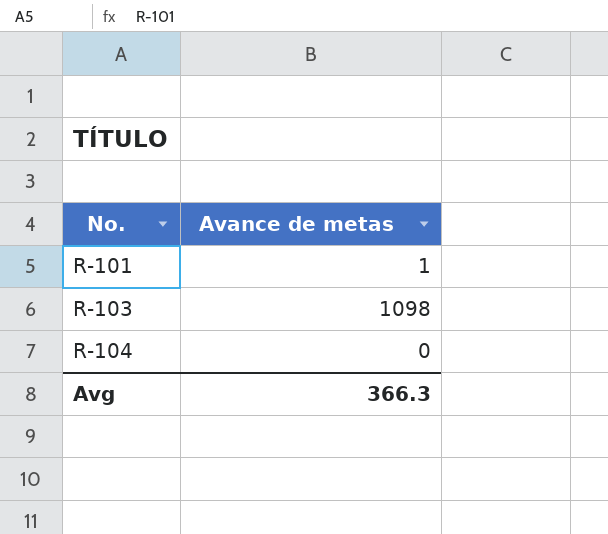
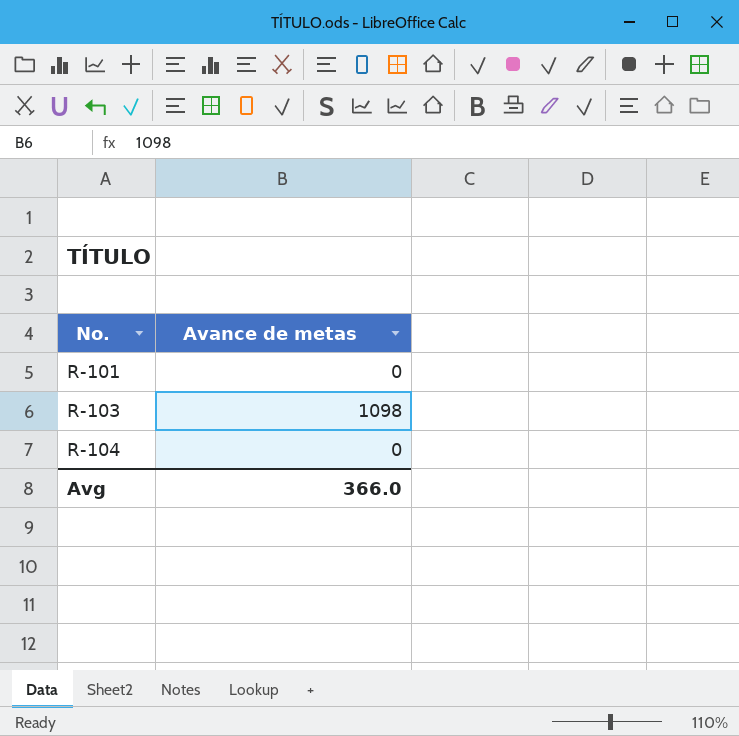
R-101 | Avance de metas: 1 -> 0
Avg | Avance de metas: 366.3 -> 366.0

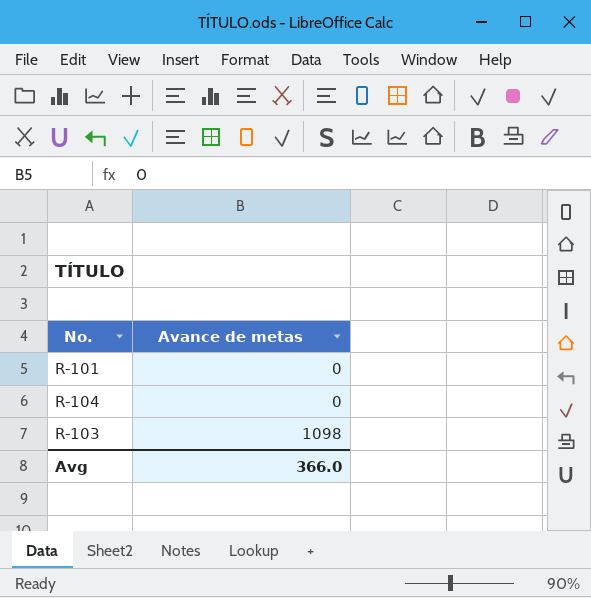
row order: No. ascending -> Avance de metas ascending

